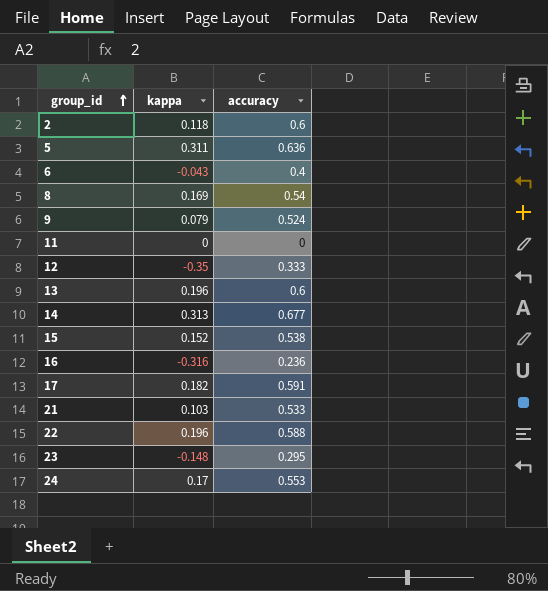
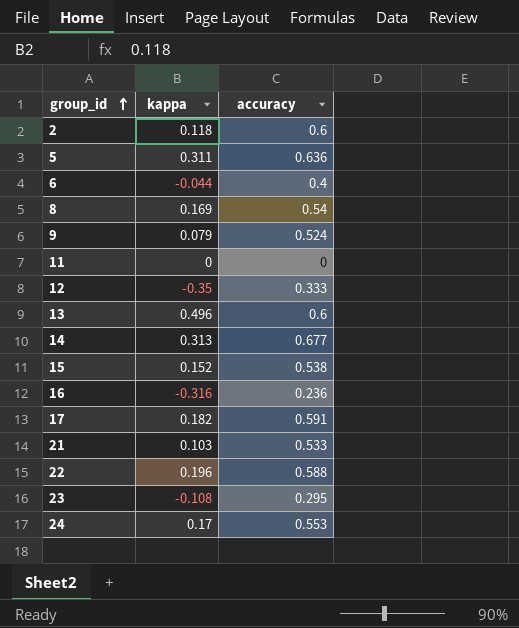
6 | kappa: -0.043 -> -0.044
13 | kappa: 0.196 -> 0.496
23 | kappa: -0.148 -> -0.108

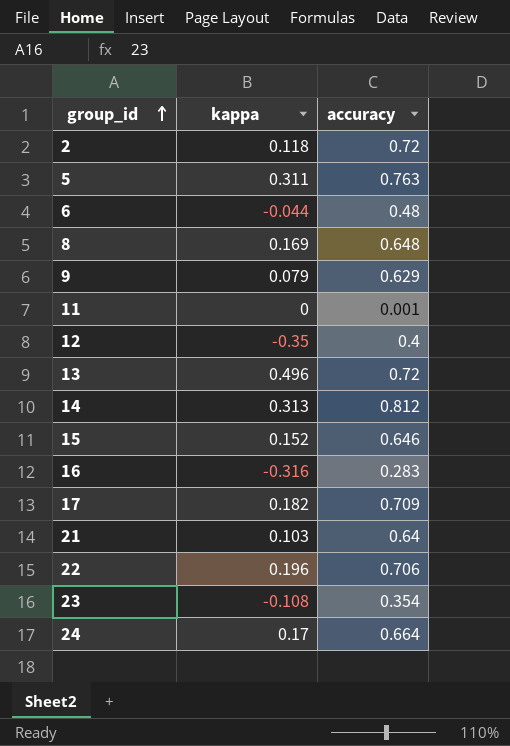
2 | accuracy: 0.6 -> 0.72
5 | accuracy: 0.636 -> 0.763
6 | accuracy: 0.4 -> 0.48
8 | accuracy: 0.54 -> 0.648
9 | accuracy: 0.524 -> 0.629
11 | accuracy: 0 -> 0.001
12 | accuracy: 0.333 -> 0.4
13 | accuracy: 0.6 -> 0.72
14 | accuracy: 0.677 -> 0.812
15 | accuracy: 0.538 -> 0.646
16 | accuracy: 0.236 -> 0.283
17 | accuracy: 0.591 -> 0.709
21 | accuracy: 0.533 -> 0.64
22 | accuracy: 0.588 -> 0.706
23 | accuracy: 0.295 -> 0.354
24 | accuracy: 0.553 -> 0.664

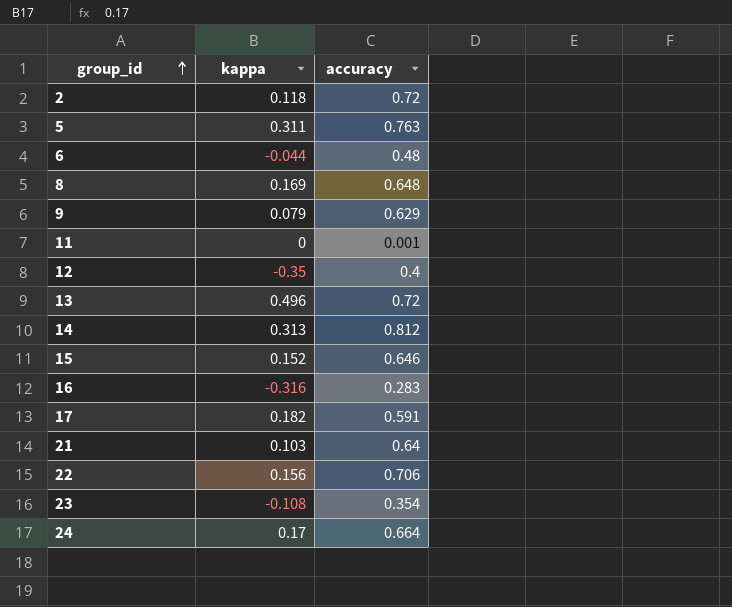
17 | accuracy: 0.709 -> 0.591
22 | kappa: 0.196 -> 0.156

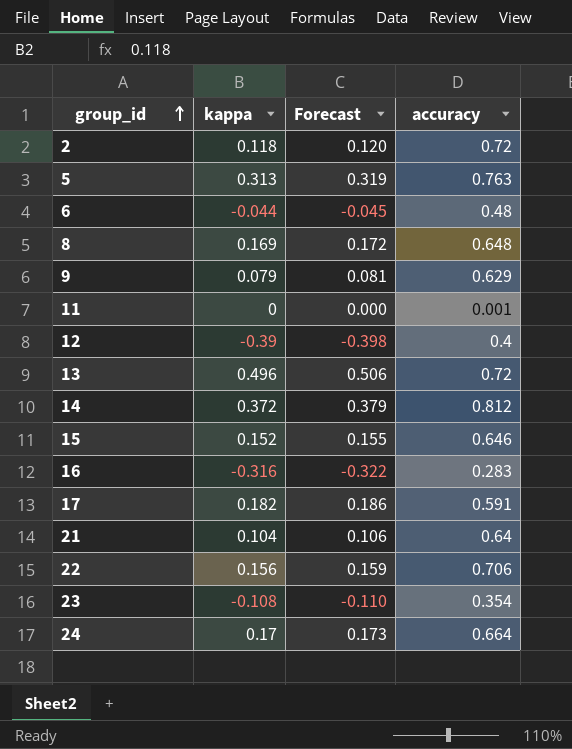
column Forecast | formula: none -> [kappa] * 1.02
5 | kappa: 0.311 -> 0.313
12 | kappa: -0.35 -> -0.39
14 | kappa: 0.313 -> 0.372
21 | kappa: 0.103 -> 0.104

